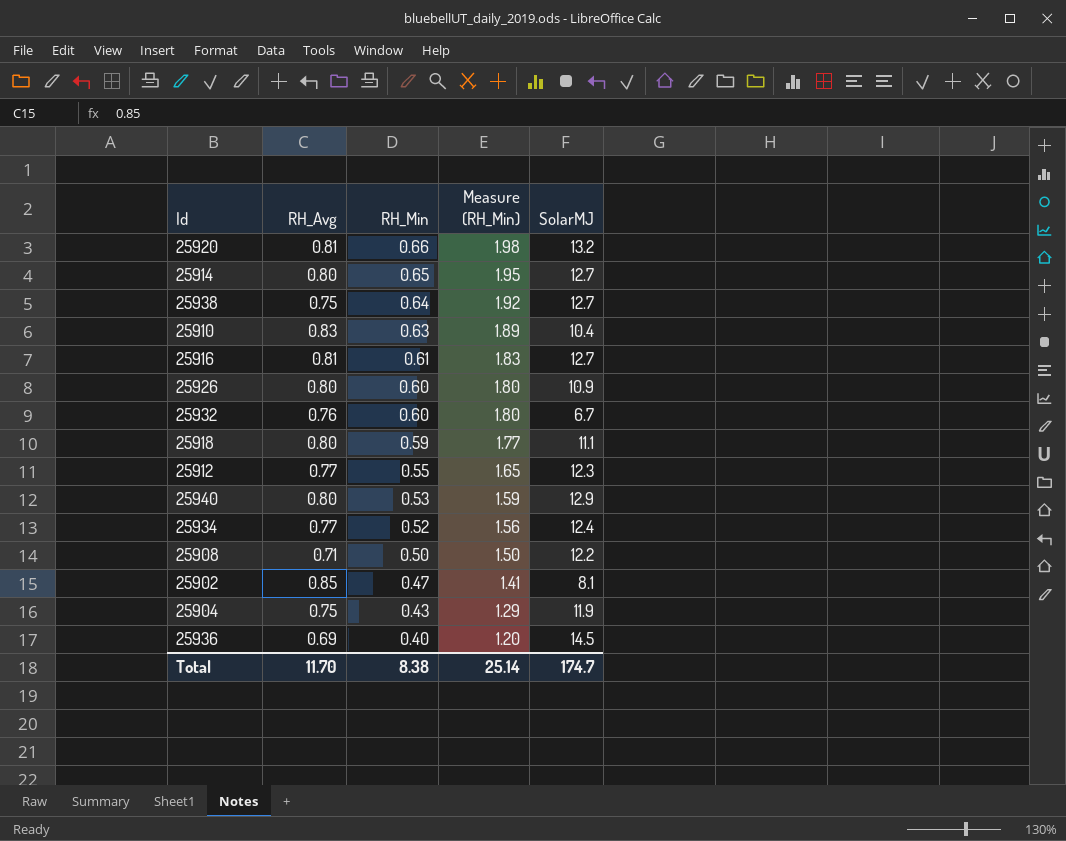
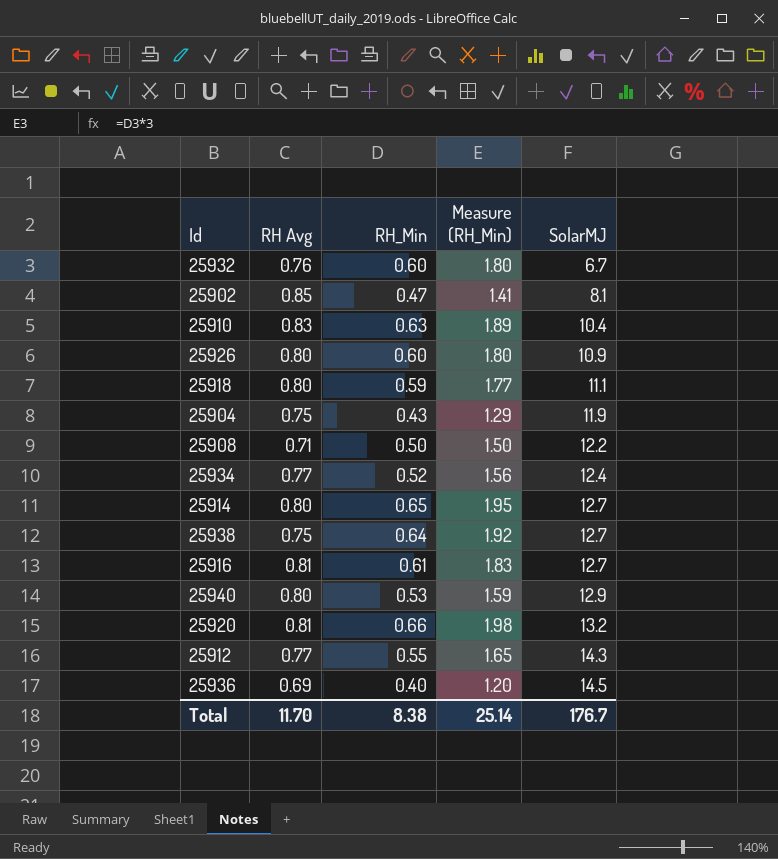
row order: RH_Min descending -> SolarMJ ascending
column name: RH_Avg -> RH Avg
25912 | SolarMJ: 12.3 -> 14.3
Total | SolarMJ: 174.7 -> 176.7

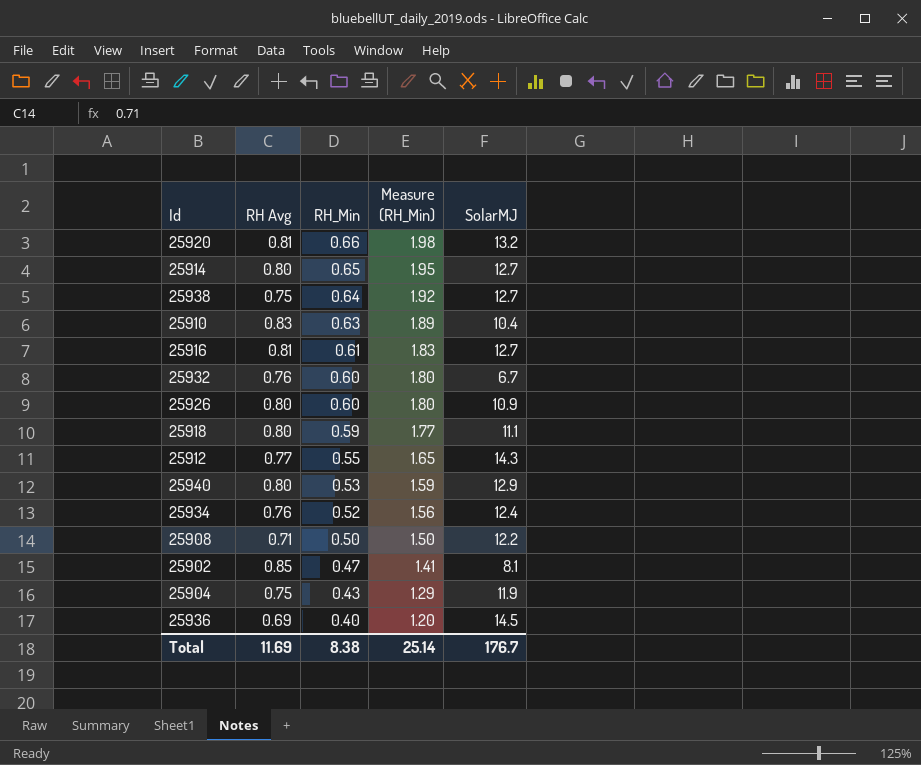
row order: SolarMJ ascending -> RH_Min descending
25934 | RH Avg: 0.77 -> 0.76
Total | RH Avg: 11.70 -> 11.69

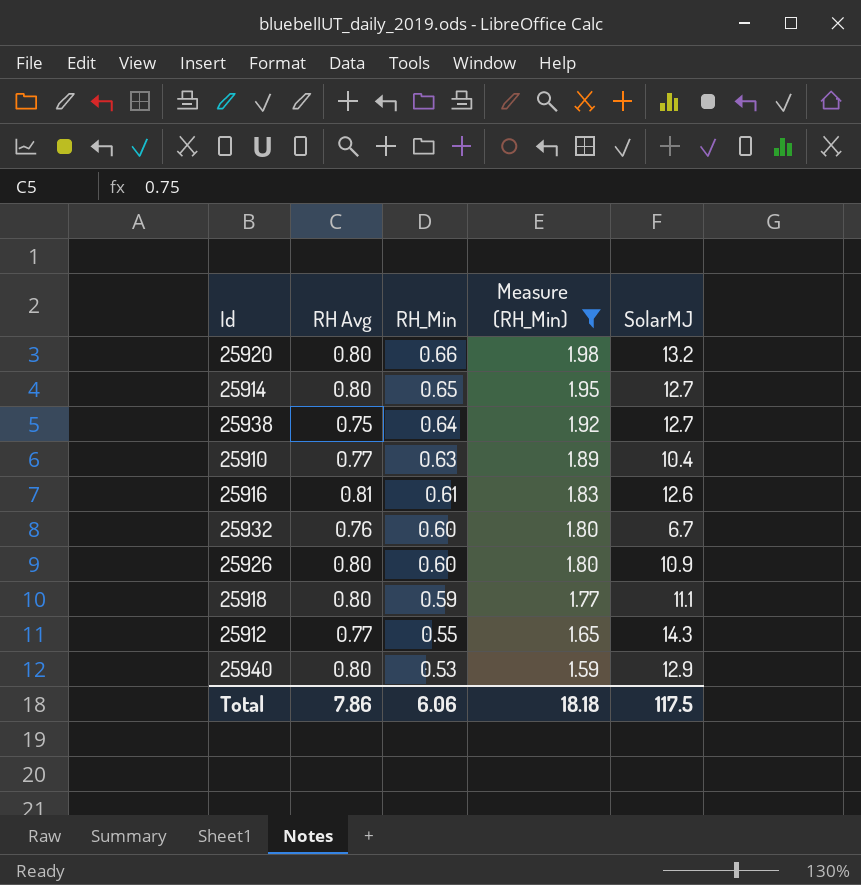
filter: none -> Measure (RH_Min) >= 1.59
25920 | RH Avg: 0.81 -> 0.80
25910 | RH Avg: 0.83 -> 0.77
25916 | SolarMJ: 12.7 -> 12.6
Total | RH Avg: 11.69 -> 7.86
Total | RH_Min: 8.38 -> 6.06
Total | Measure (RH_Min): 25.14 -> 18.18
Total | SolarMJ: 176.7 -> 117.5

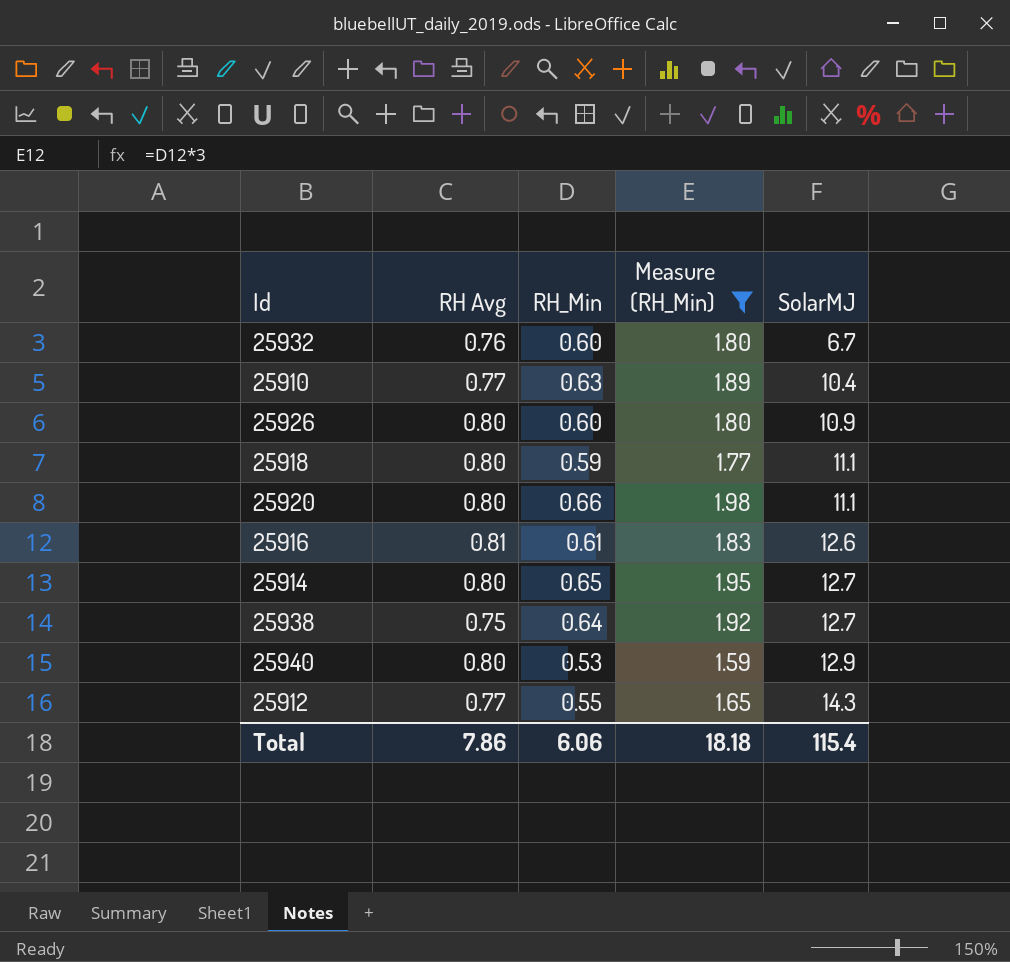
row order: RH_Min descending -> SolarMJ ascending
25920 | SolarMJ: 13.2 -> 11.1
Total | SolarMJ: 117.5 -> 115.4

